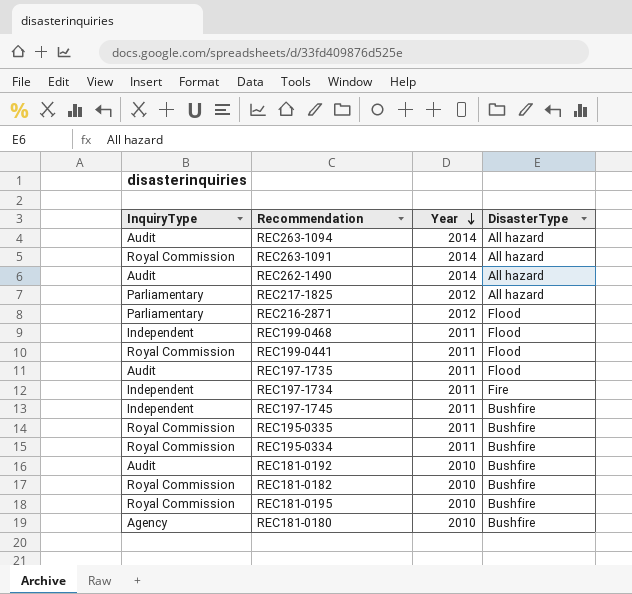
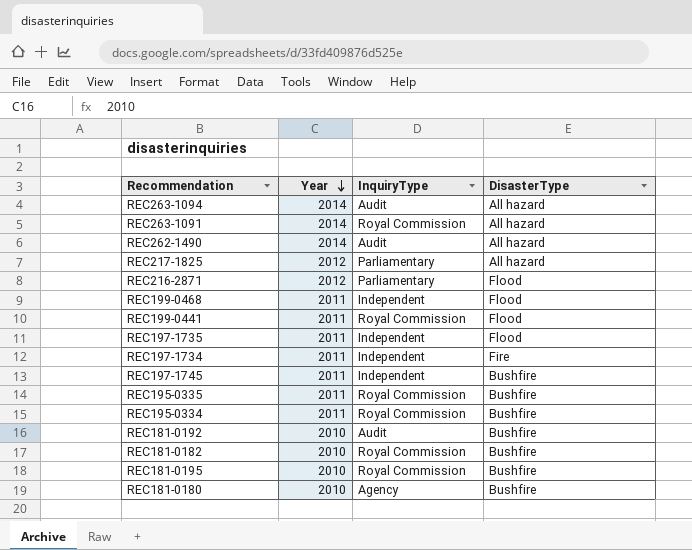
column InquiryType | position: 1 -> 3
REC197-1735 | InquiryType: Audit -> Independent

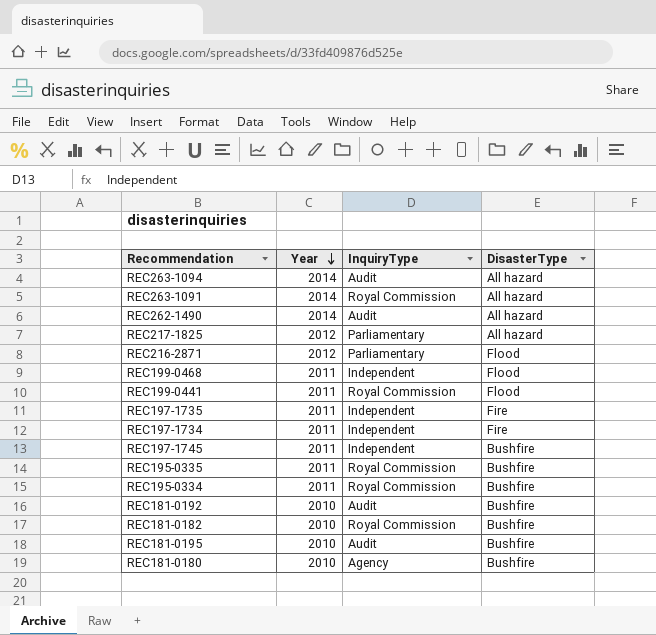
REC197-1735 | DisasterType: Flood -> Fire
REC181-0195 | InquiryType: Royal Commission -> Audit

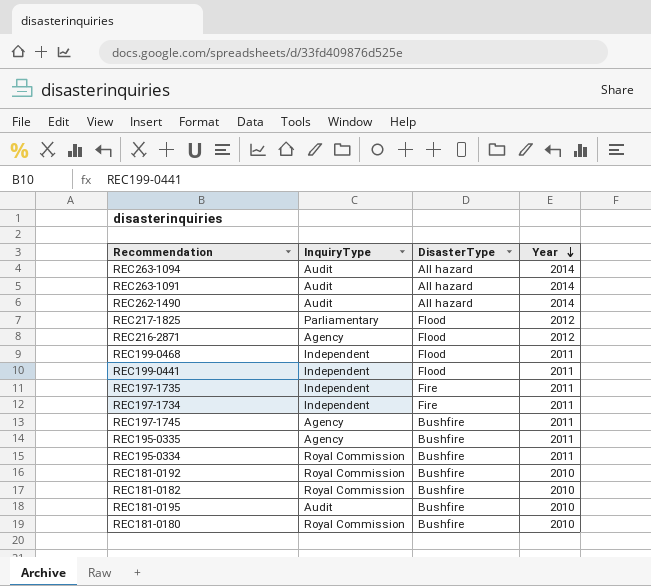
column Year | position: 2 -> 4
REC263-1091 | InquiryType: Royal Commission -> Audit
REC217-1825 | DisasterType: All hazard -> Flood
REC216-2871 | InquiryType: Parliamentary -> Agency
REC199-0441 | InquiryType: Royal Commission -> Independent
REC197-1745 | InquiryType: Independent -> Agency
REC195-0335 | InquiryType: Royal Commission -> Agency
REC181-0192 | InquiryType: Audit -> Royal Commission
REC181-0180 | InquiryType: Agency -> Royal Commission

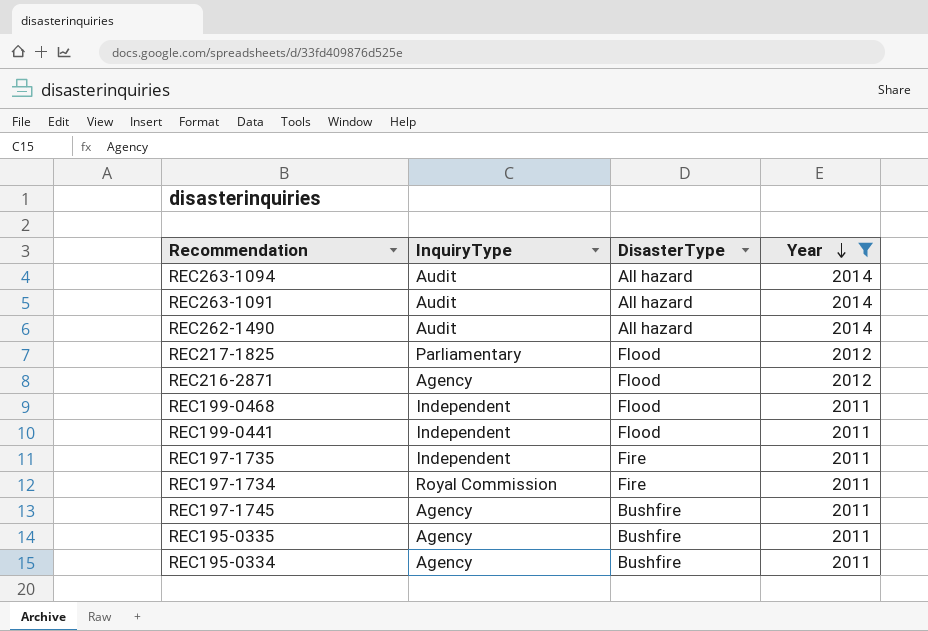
filter: none -> Year != 2010
REC197-1734 | InquiryType: Independent -> Royal Commission
REC195-0334 | InquiryType: Royal Commission -> Agency

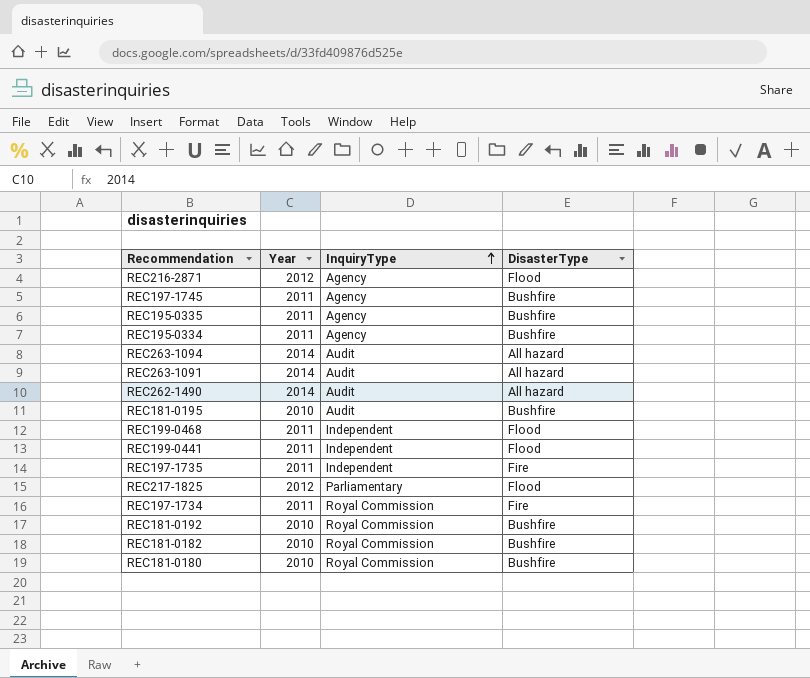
filter: Year != 2010 -> none
row order: Year descending -> InquiryType ascending
column Year | position: 4 -> 2

